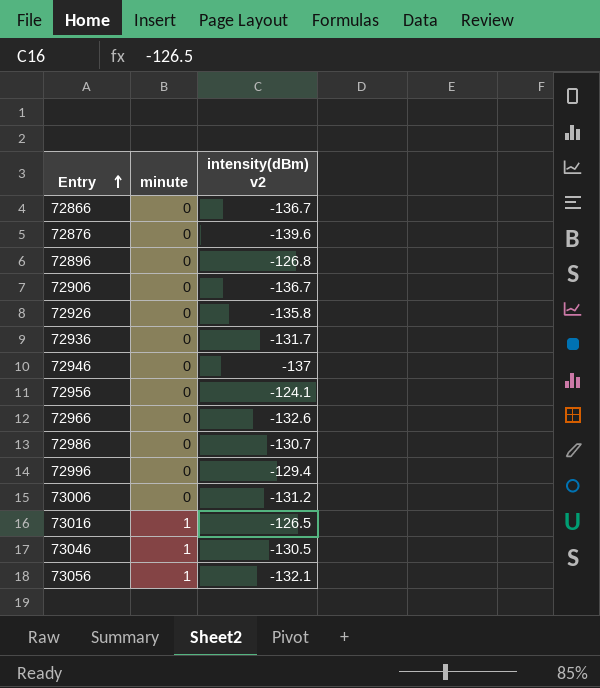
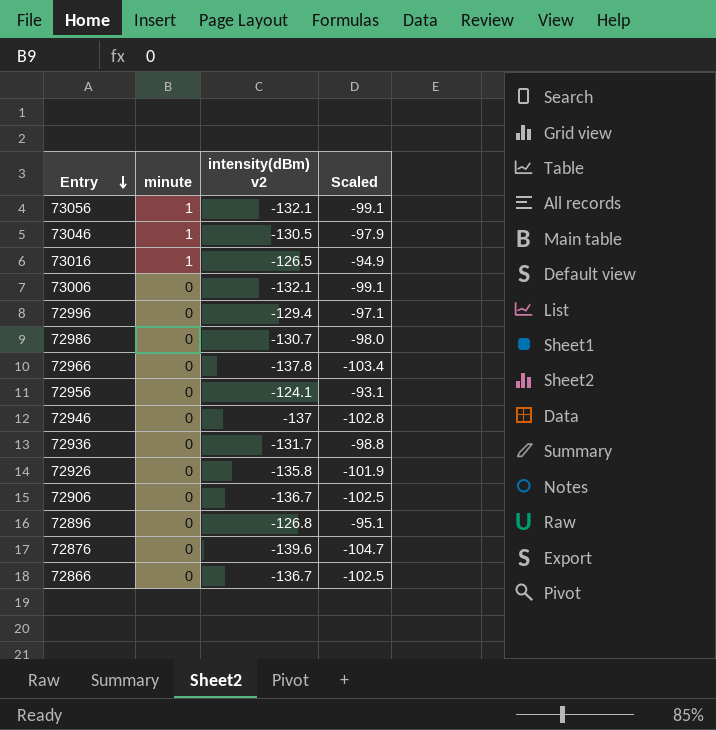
row order: Entry ascending -> Entry descending
column Scaled | formula: none -> [intensity(dBm) v2] * 0.75
73006 | intensity(dBm) v2: -131.2 -> -132.1
72966 | intensity(dBm) v2: -132.6 -> -137.8

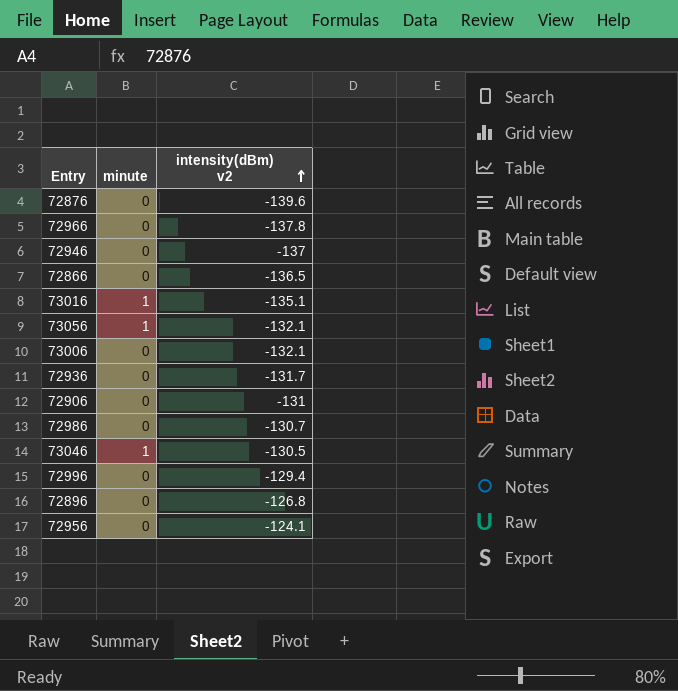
row order: Entry descending -> intensity(dBm) v2 ascending
column Scaled | formula: [intensity(dBm) v2] * 0.75 -> none
row 72926: 0 | -135.8 | -101.9 -> none
72866 | intensity(dBm) v2: -136.7 -> -136.5
73016 | intensity(dBm) v2: -126.5 -> -135.1
72906 | intensity(dBm) v2: -136.7 -> -131

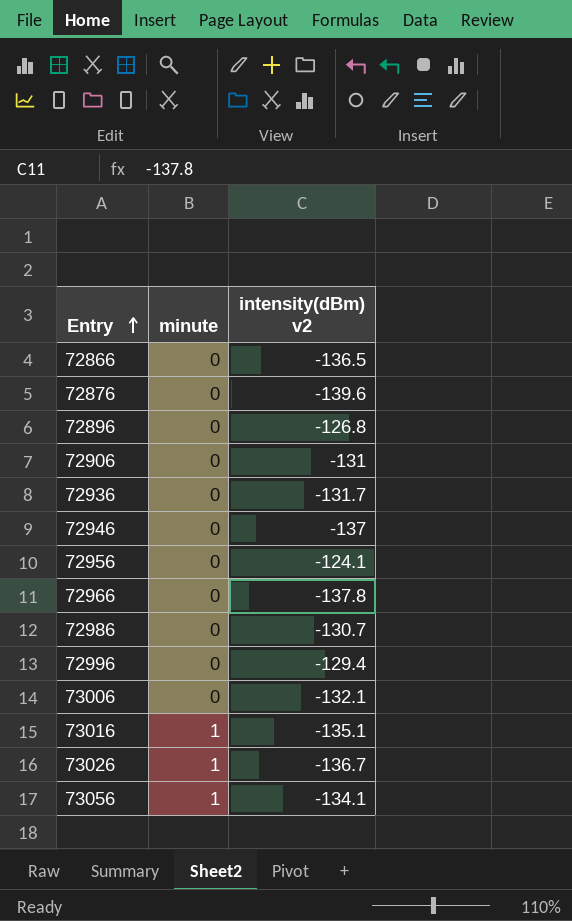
row order: intensity(dBm) v2 ascending -> Entry ascending
row 73046: 1 | -130.5 -> none
row 73026: none -> 1 | -136.7
73056 | intensity(dBm) v2: -132.1 -> -134.1

